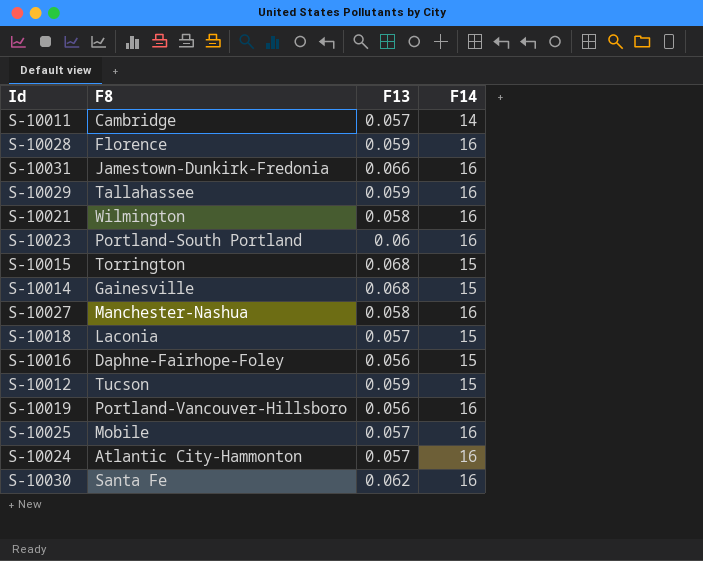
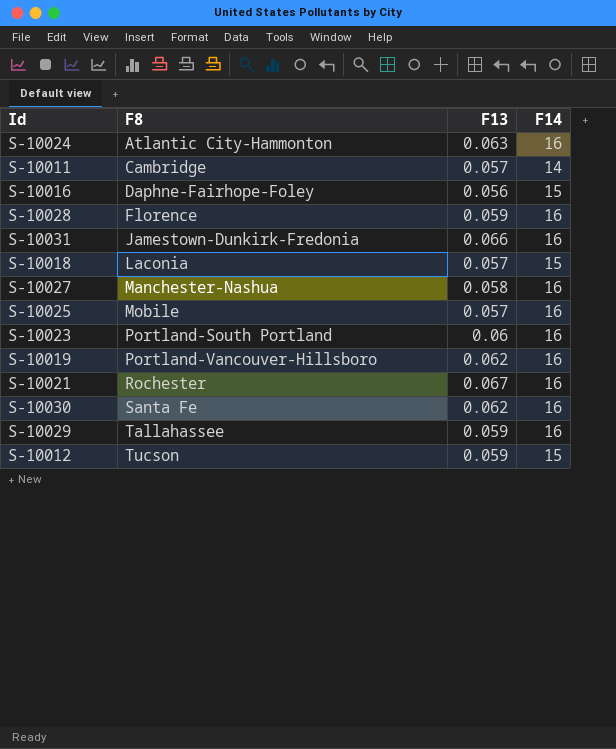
row order: none -> F8 ascending
row S-10015: Torrington | 0.068 | 15 -> none
row S-10014: Gainesville | 0.068 | 15 -> none
S-10024 | F13: 0.057 -> 0.063
S-10019 | F13: 0.056 -> 0.062
S-10021 | F8: Wilmington -> Rochester
S-10021 | F13: 0.058 -> 0.067

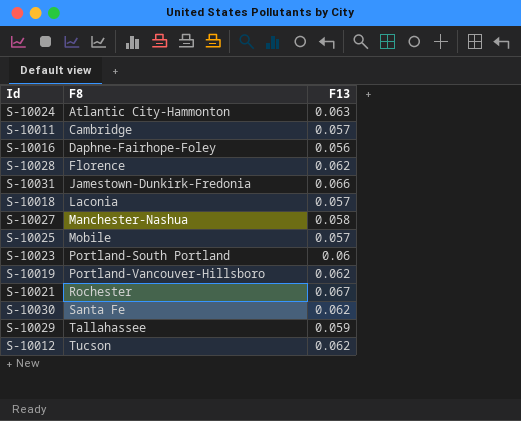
column F14 | position: 4 -> none
S-10028 | F13: 0.059 -> 0.062
S-10012 | F13: 0.059 -> 0.062

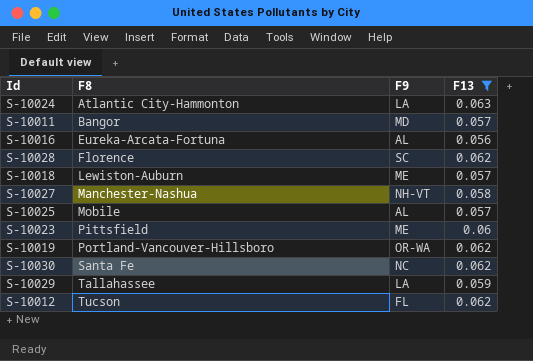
filter: none -> F13 <= 0.063
column F9 | position: none -> 3
S-10011 | F8: Cambridge -> Bangor
S-10016 | F8: Daphne-Fairhope-Foley -> Eureka-Arcata-Fortuna
S-10018 | F8: Laconia -> Lewiston-Auburn
S-10023 | F8: Portland-South Portland -> Pittsfield

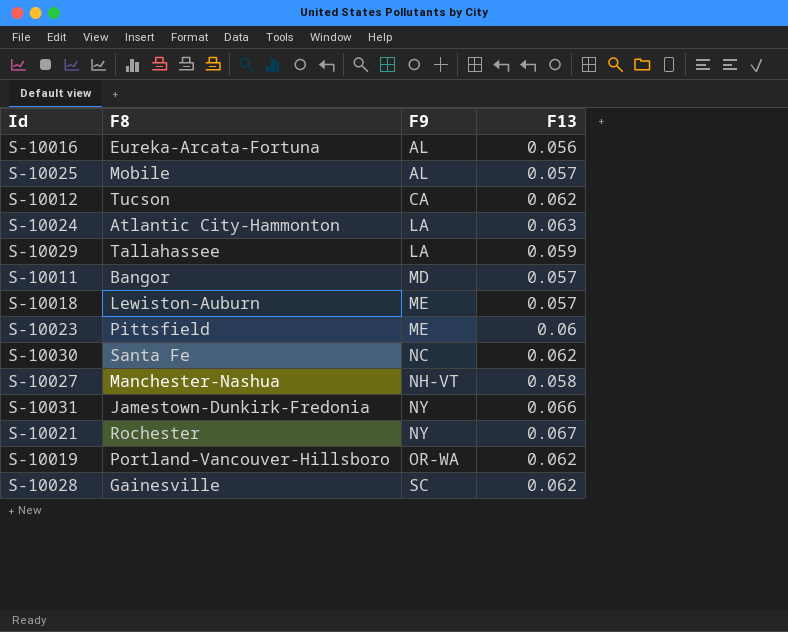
filter: F13 <= 0.063 -> none
row order: F8 ascending -> F9 ascending
S-10012 | F9: FL -> CA
S-10028 | F8: Florence -> Gainesville

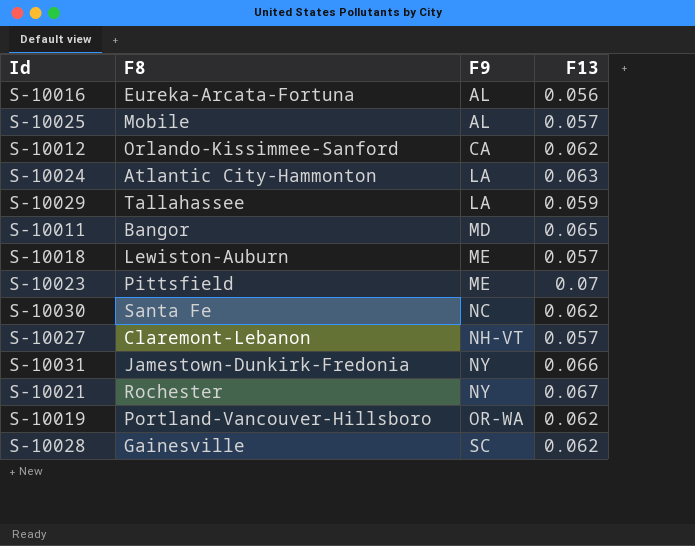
S-10012 | F8: Tucson -> Orlando-Kissimmee-Sanford
S-10011 | F13: 0.057 -> 0.065
S-10023 | F13: 0.06 -> 0.07
S-10027 | F8: Manchester-Nashua -> Claremont-Lebanon
S-10027 | F13: 0.058 -> 0.057

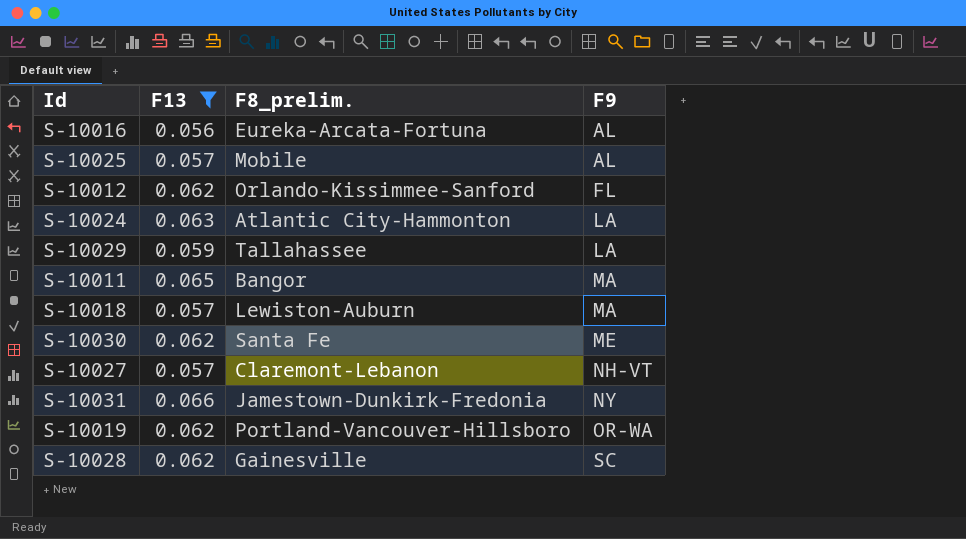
filter: none -> F13 <= 0.066
column F13 | position: 4 -> 2
column name: F8 -> F8_prelim.
S-10012 | F9: CA -> FL
S-10011 | F9: MD -> MA
S-10018 | F9: ME -> MA
S-10030 | F9: NC -> ME

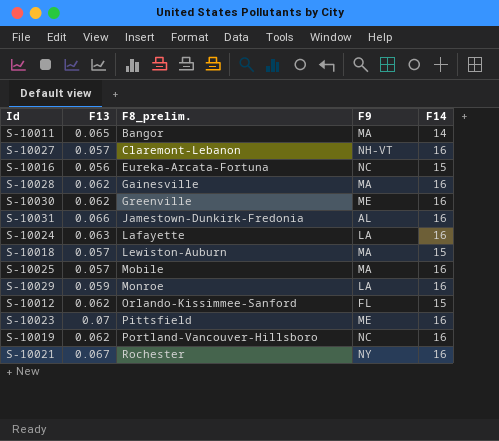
filter: F13 <= 0.066 -> none
row order: F9 ascending -> F8_prelim. ascending
column F14 | position: none -> 5
S-10016 | F9: AL -> NC
S-10028 | F9: SC -> MA
S-10030 | F8_prelim.: Santa Fe -> Greenville
S-10031 | F9: NY -> AL
S-10024 | F8_prelim.: Atlantic City-Hammonton -> Lafayette
S-10025 | F9: AL -> MA
S-10029 | F8_prelim.: Tallahassee -> Monroe
S-10019 | F9: OR-WA -> NC

